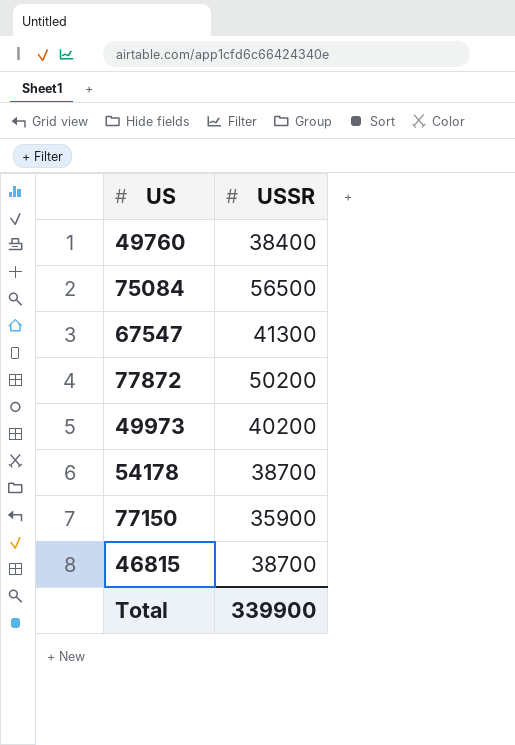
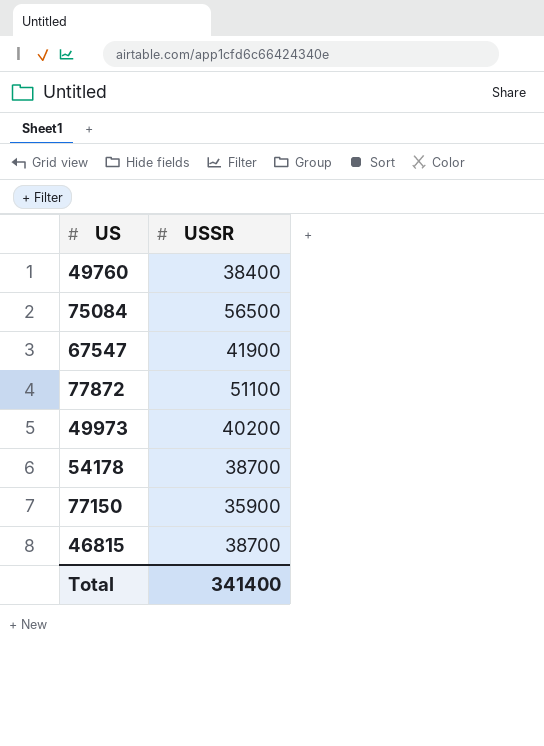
67547 | USSR: 41300 -> 41900
77872 | USSR: 50200 -> 51100
Total | USSR: 339900 -> 341400

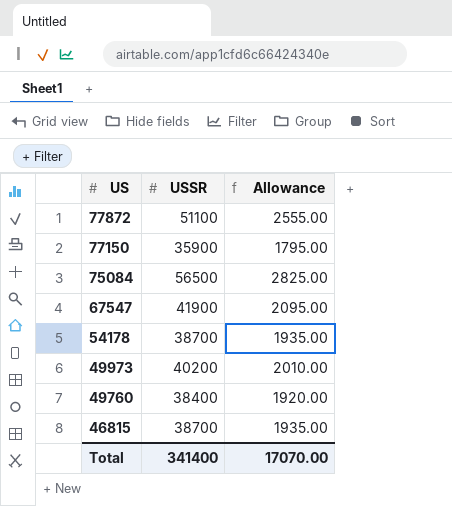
row order: none -> US descending
column Allowance | formula: none -> [USSR] * 0.05

